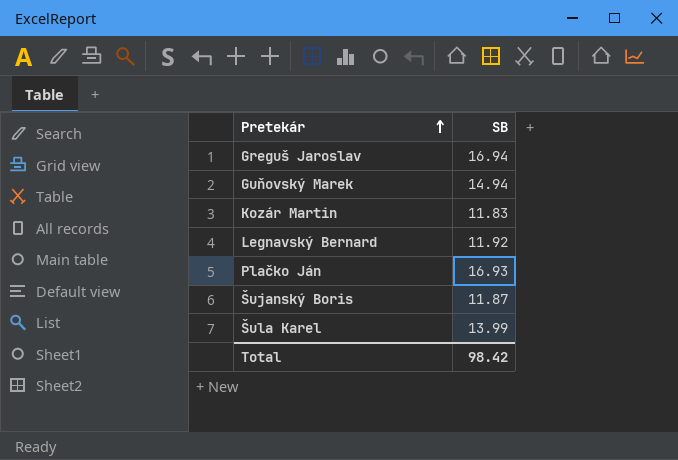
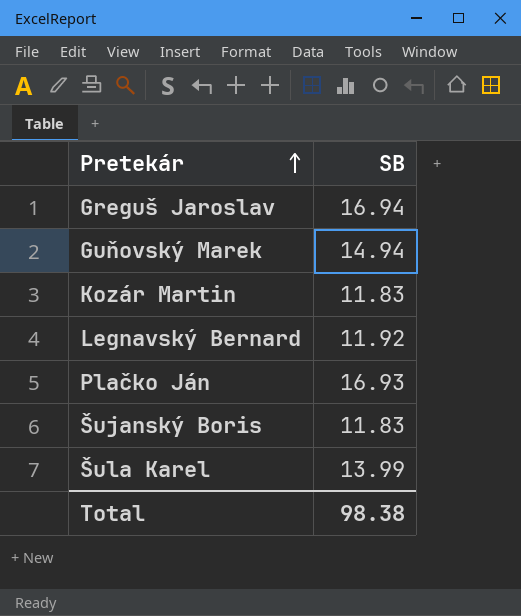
Šujanský Boris | SB: 11.87 -> 11.83
Total | SB: 98.42 -> 98.38

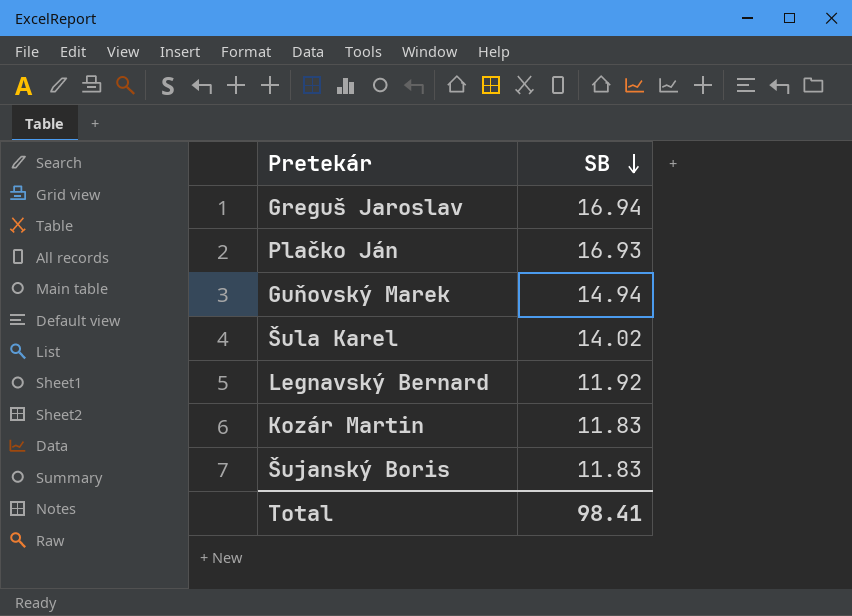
row order: Pretekár ascending -> SB descending
Šula Karel | SB: 13.99 -> 14.02
Total | SB: 98.38 -> 98.41

